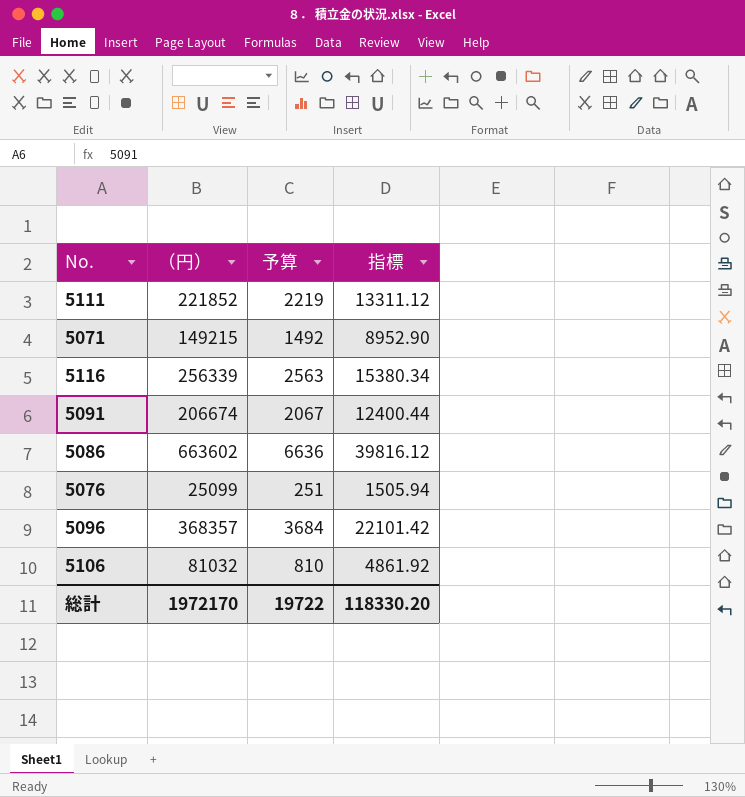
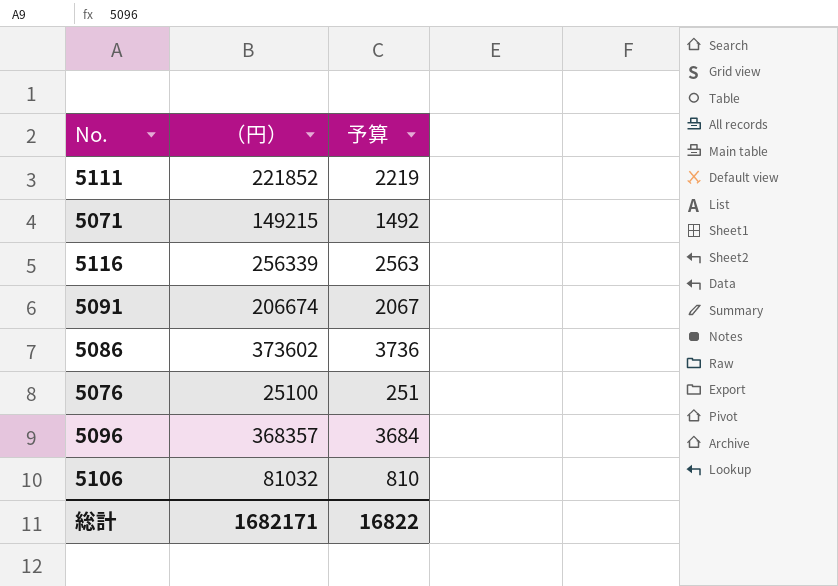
column 指標 | formula: [（円）] * 0.06 -> none
5086 | （円）: 663602 -> 373602
5086 | 予算: 6636 -> 3736
5076 | （円）: 25099 -> 25100
総計 | （円）: 1972170 -> 1682171
総計 | 予算: 19722 -> 16822

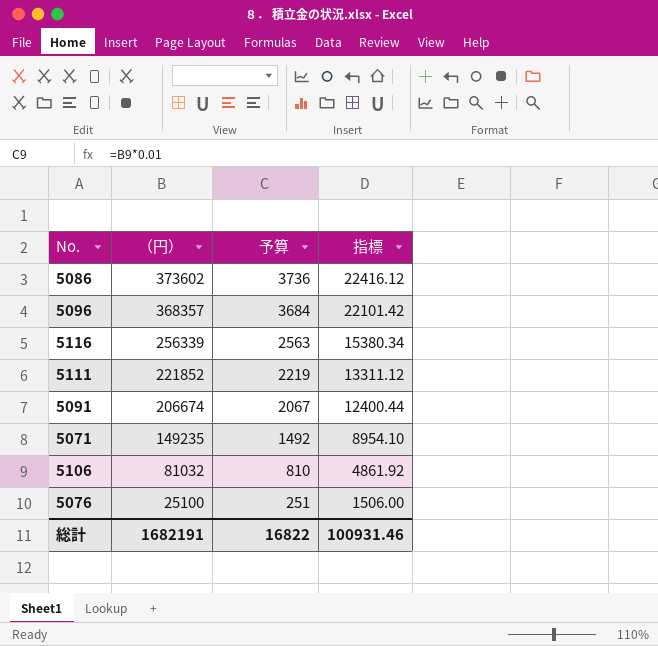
row order: none -> （円） descending
column 指標 | formula: none -> [（円）] * 0.06
5071 | （円）: 149215 -> 149235
総計 | （円）: 1682171 -> 1682191

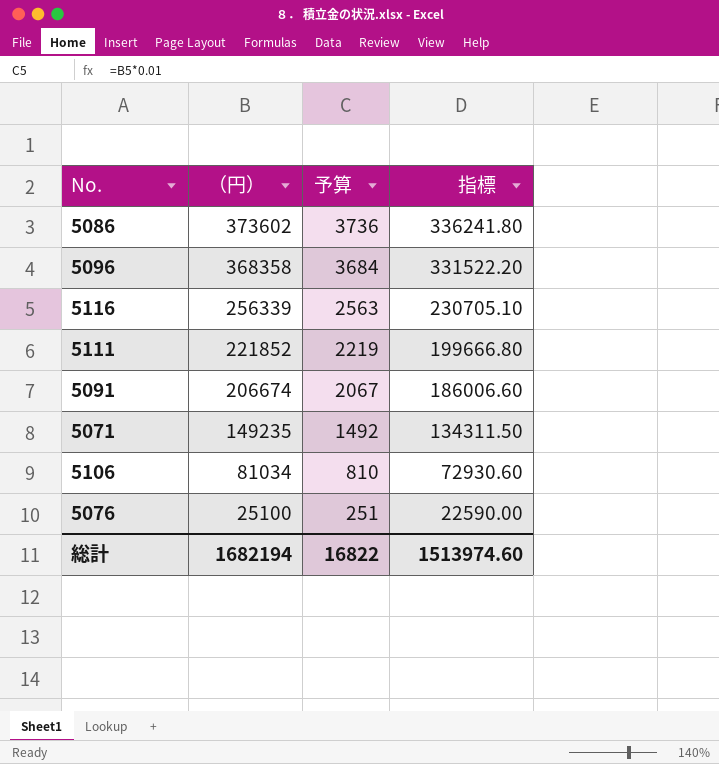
column 指標 | formula: [（円）] * 0.06 -> [（円）] * 0.9
5096 | （円）: 368357 -> 368358
5106 | （円）: 81032 -> 81034
総計 | （円）: 1682191 -> 1682194
総計 | 指標: 100931.46 -> 1513974.60

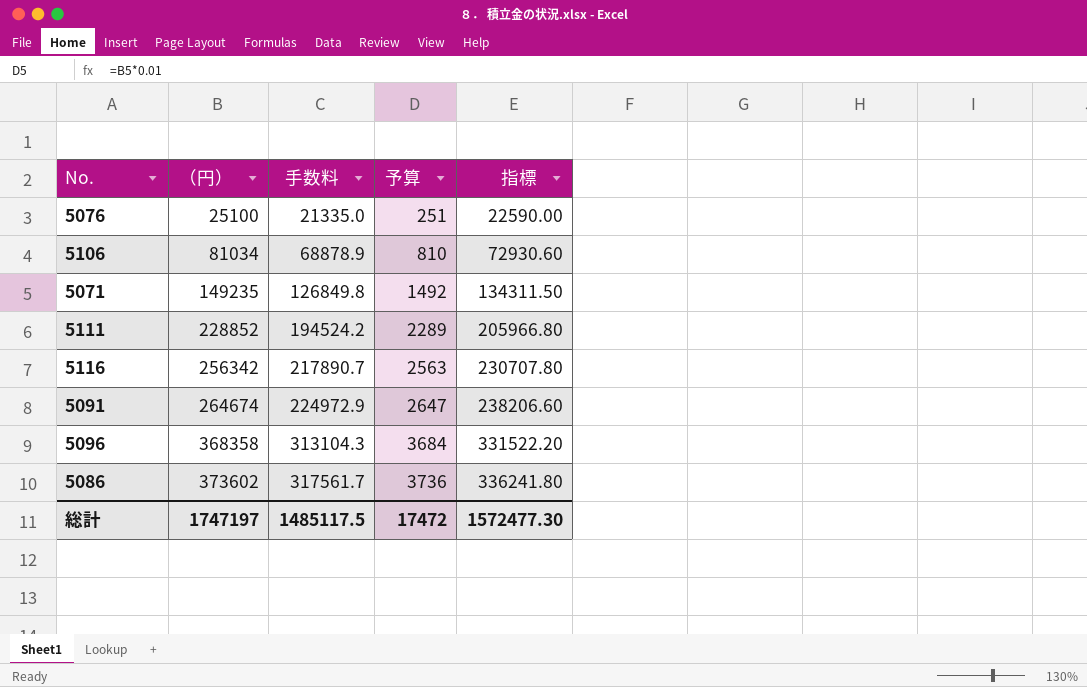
row order: （円） descending -> （円） ascending
column 手数料 | formula: none -> [（円）] * 0.85
5111 | （円）: 221852 -> 228852
5111 | 予算: 2219 -> 2289
5111 | 指標: 199666.80 -> 205966.80
5116 | （円）: 256339 -> 256342
5116 | 指標: 230705.10 -> 230707.80
5091 | （円）: 206674 -> 264674
5091 | 予算: 2067 -> 2647
5091 | 指標: 186006.60 -> 238206.60
総計 | （円）: 1682194 -> 1747197
総計 | 予算: 16822 -> 17472
総計 | 指標: 1513974.60 -> 1572477.30

